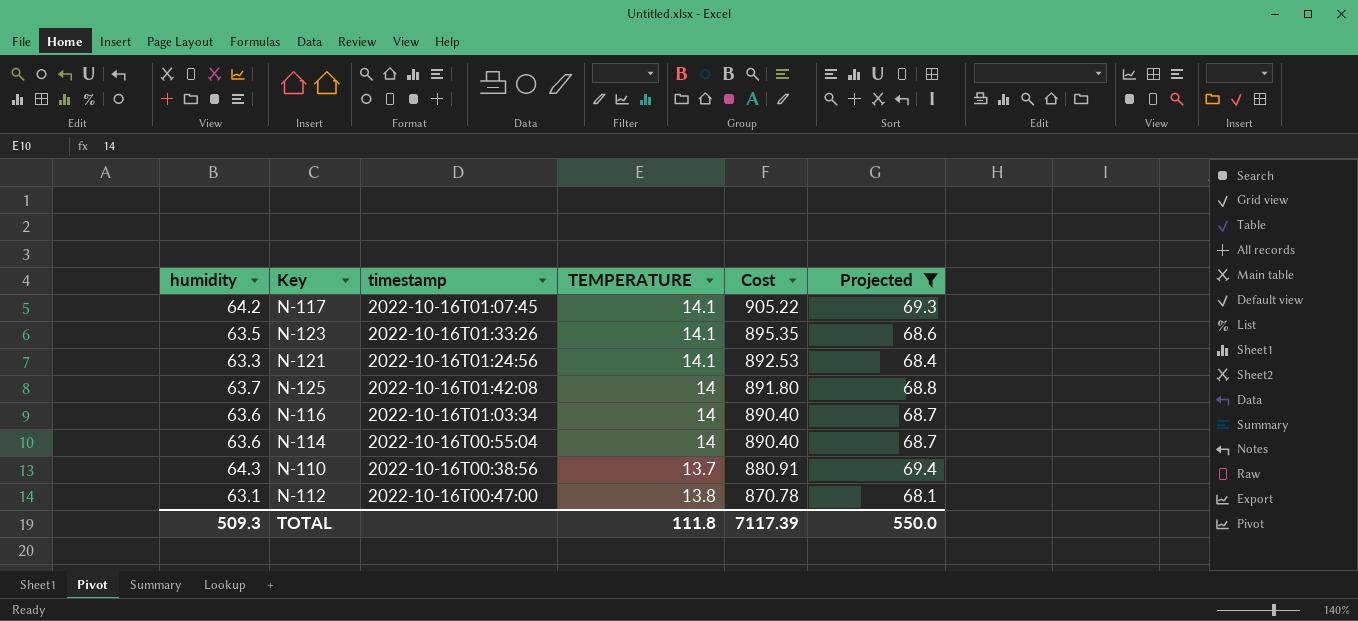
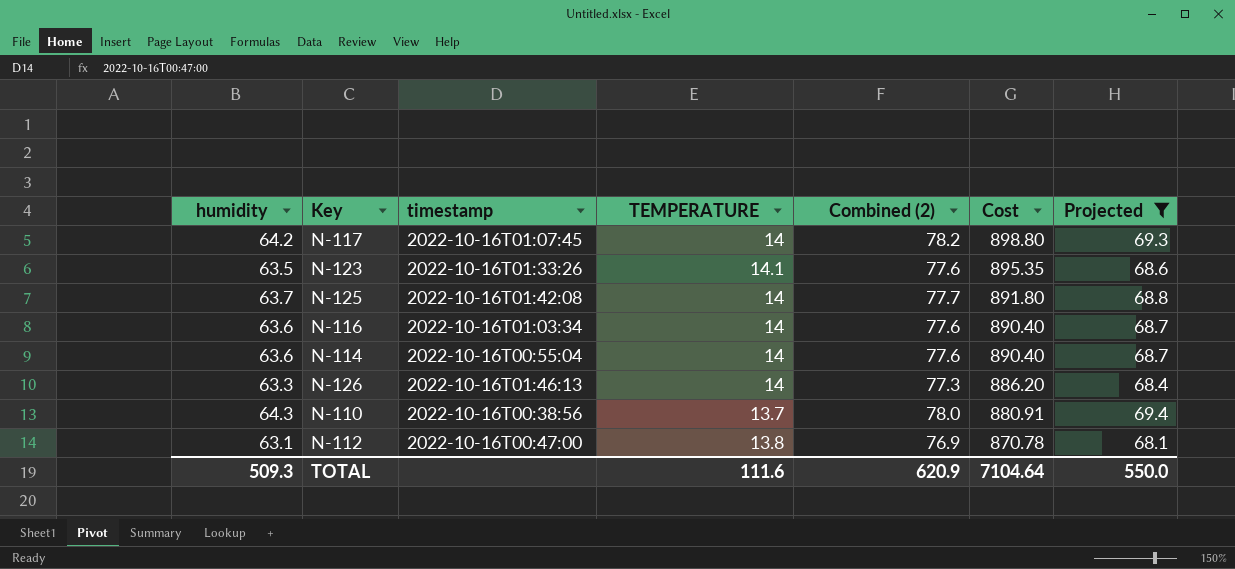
column Combined (2) | formula: none -> [humidity] + [TEMPERATURE]
row N-121: 63.3 | 2022-10-16T01:24:56 | 14.1 | 892.53 | 68.4 -> none
N-117 | TEMPERATURE: 14.1 -> 14
N-117 | Cost: 905.22 -> 898.80
row N-126: none -> 63.3 | 2022-10-16T01:46:13 | 14 | 77.3 | 886.20 | 68.4
TOTAL | TEMPERATURE: 111.8 -> 111.6
TOTAL | Cost: 7117.39 -> 7104.64

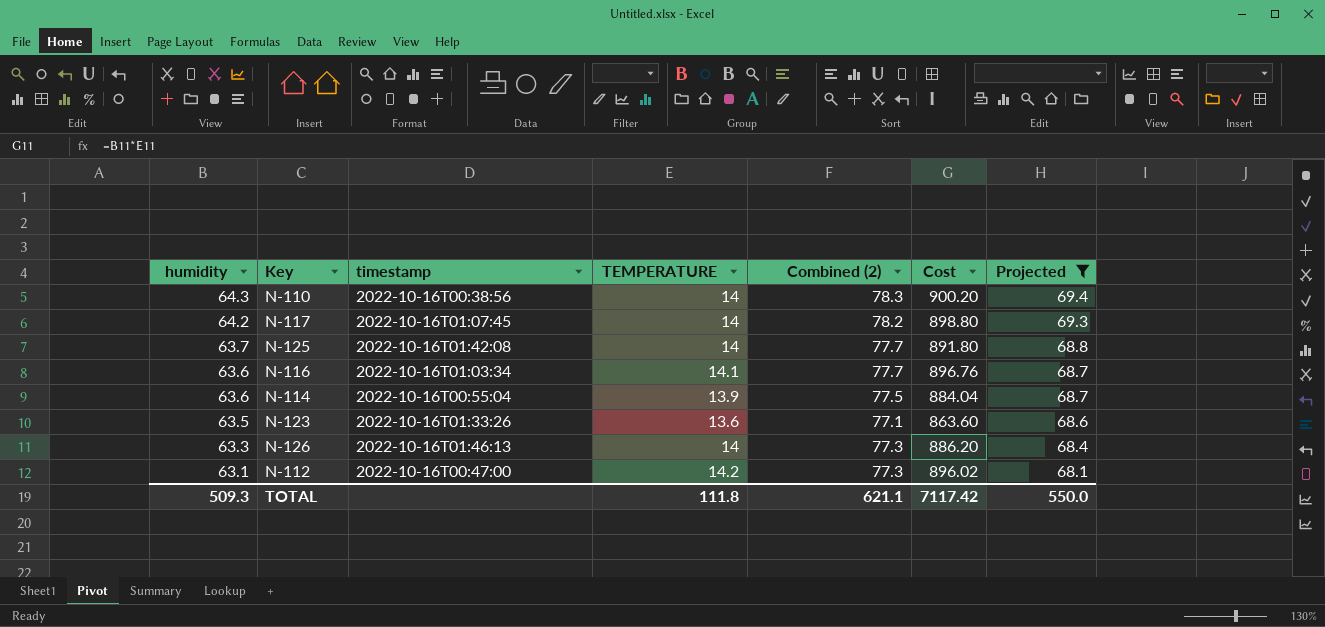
row order: Cost descending -> humidity descending
N-110 | TEMPERATURE: 13.7 -> 14
N-110 | Combined (2): 78.0 -> 78.3
N-110 | Cost: 880.91 -> 900.20
N-116 | TEMPERATURE: 14 -> 14.1
N-116 | Combined (2): 77.6 -> 77.7
N-116 | Cost: 890.40 -> 896.76
N-114 | TEMPERATURE: 14 -> 13.9
N-114 | Combined (2): 77.6 -> 77.5
N-114 | Cost: 890.40 -> 884.04
N-123 | TEMPERATURE: 14.1 -> 13.6
N-123 | Combined (2): 77.6 -> 77.1
N-123 | Cost: 895.35 -> 863.60
N-112 | TEMPERATURE: 13.8 -> 14.2
N-112 | Combined (2): 76.9 -> 77.3
N-112 | Cost: 870.78 -> 896.02
TOTAL | TEMPERATURE: 111.6 -> 111.8
TOTAL | Combined (2): 620.9 -> 621.1
TOTAL | Cost: 7104.64 -> 7117.42

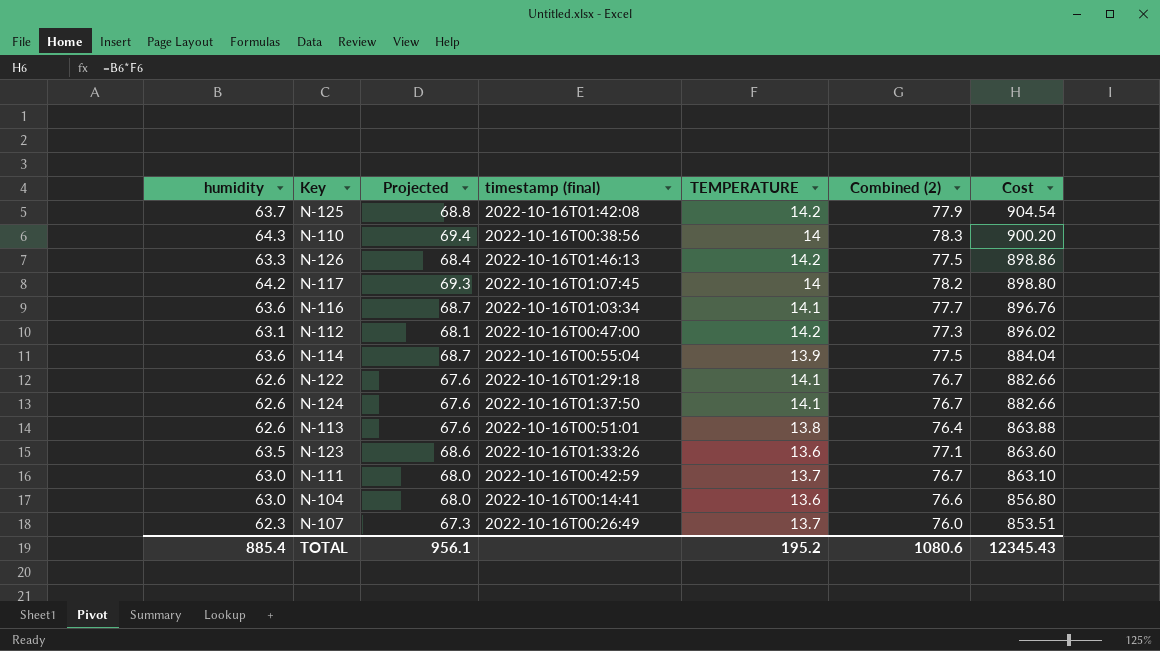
filter: Projected >= 68.1 -> none
row order: humidity descending -> Cost descending
column Projected | position: 7 -> 3
column name: timestamp -> timestamp (final)
N-125 | TEMPERATURE: 14 -> 14.2
N-125 | Combined (2): 77.7 -> 77.9
N-125 | Cost: 891.80 -> 904.54
N-126 | TEMPERATURE: 14 -> 14.2
N-126 | Combined (2): 77.3 -> 77.5
N-126 | Cost: 886.20 -> 898.86
TOTAL | humidity: 509.3 -> 885.4
TOTAL | Projected: 550.0 -> 956.1
TOTAL | TEMPERATURE: 111.8 -> 195.2
TOTAL | Combined (2): 621.1 -> 1080.6
TOTAL | Cost: 7117.42 -> 12345.43

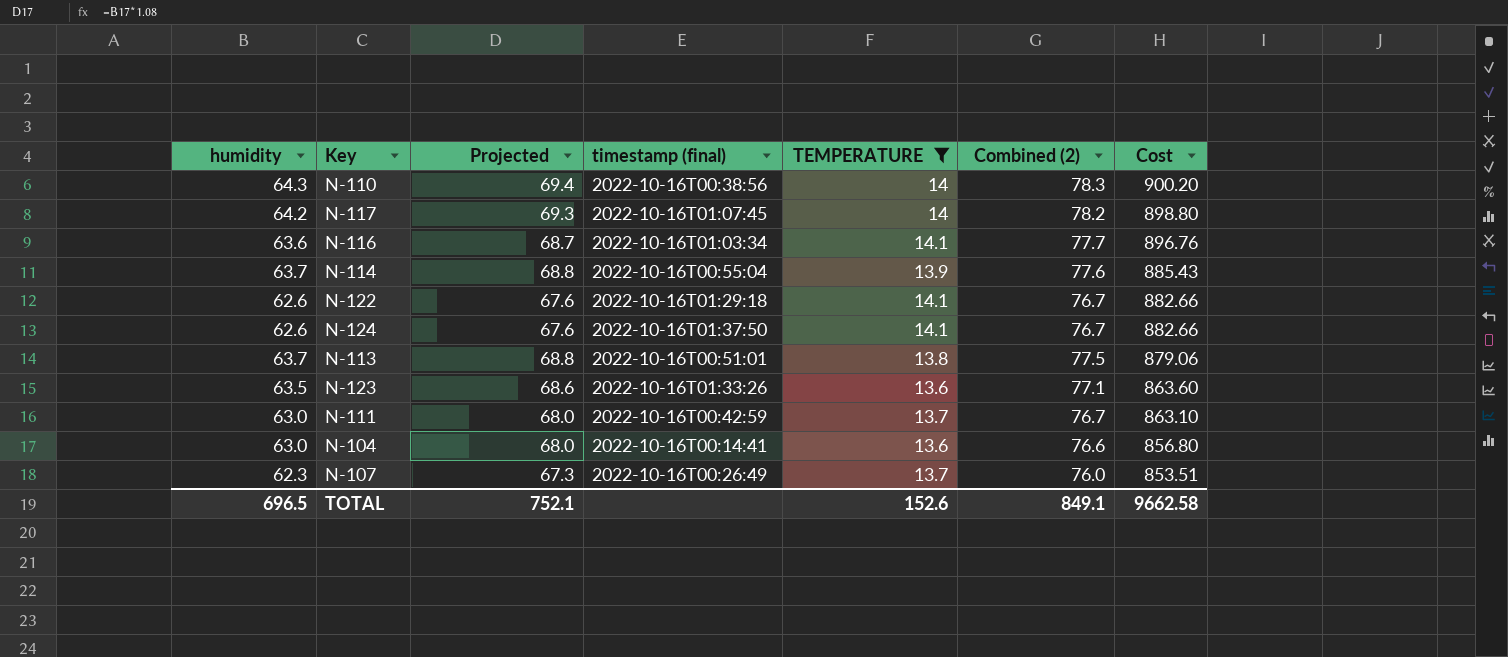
filter: none -> TEMPERATURE != 14.2
N-114 | humidity: 63.6 -> 63.7
N-114 | Projected: 68.7 -> 68.8
N-114 | Combined (2): 77.5 -> 77.6
N-114 | Cost: 884.04 -> 885.43
N-113 | humidity: 62.6 -> 63.7
N-113 | Projected: 67.6 -> 68.8
N-113 | Combined (2): 76.4 -> 77.5
N-113 | Cost: 863.88 -> 879.06
TOTAL | humidity: 885.4 -> 696.5
TOTAL | Projected: 956.1 -> 752.1
TOTAL | TEMPERATURE: 195.2 -> 152.6
TOTAL | Combined (2): 1080.6 -> 849.1
TOTAL | Cost: 12345.43 -> 9662.58

